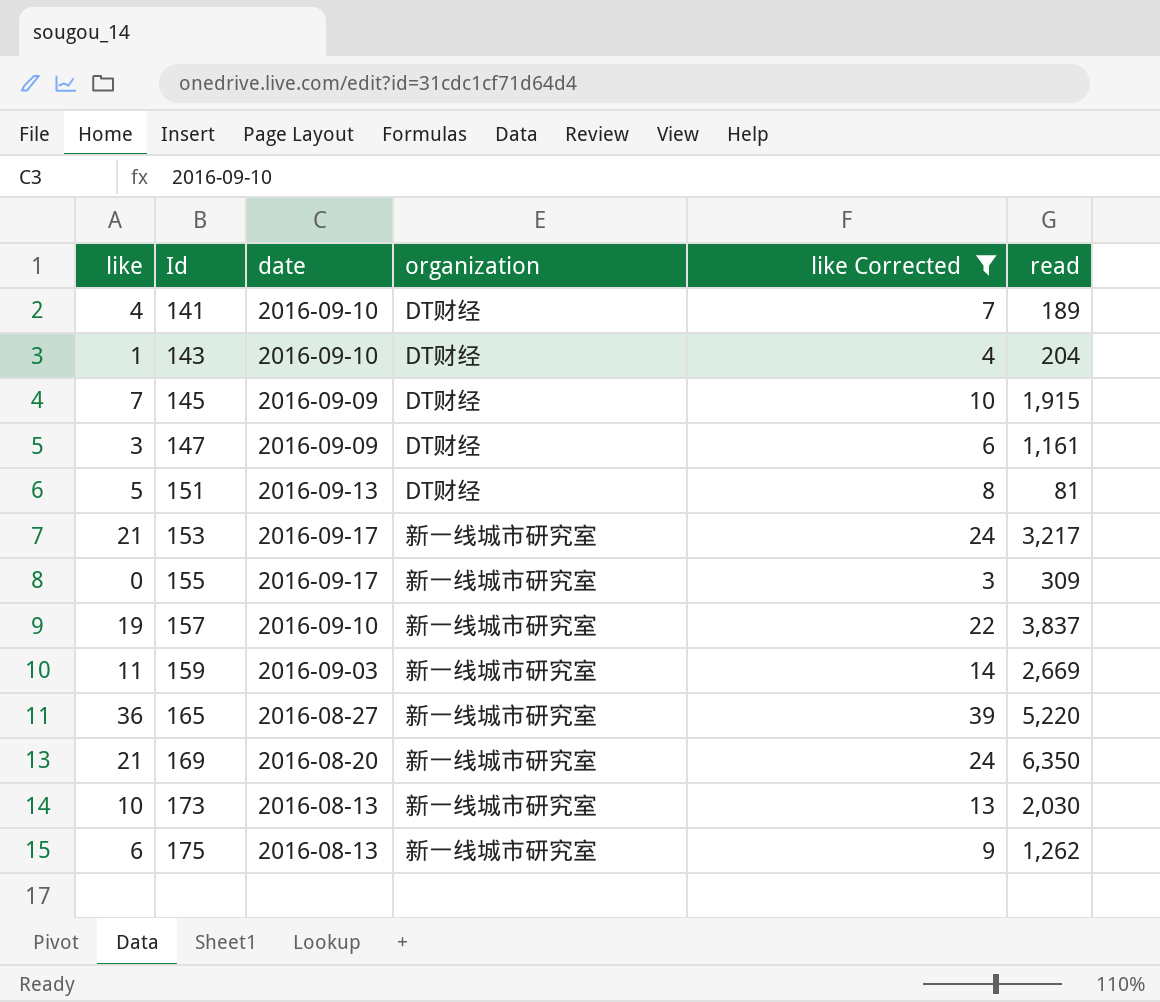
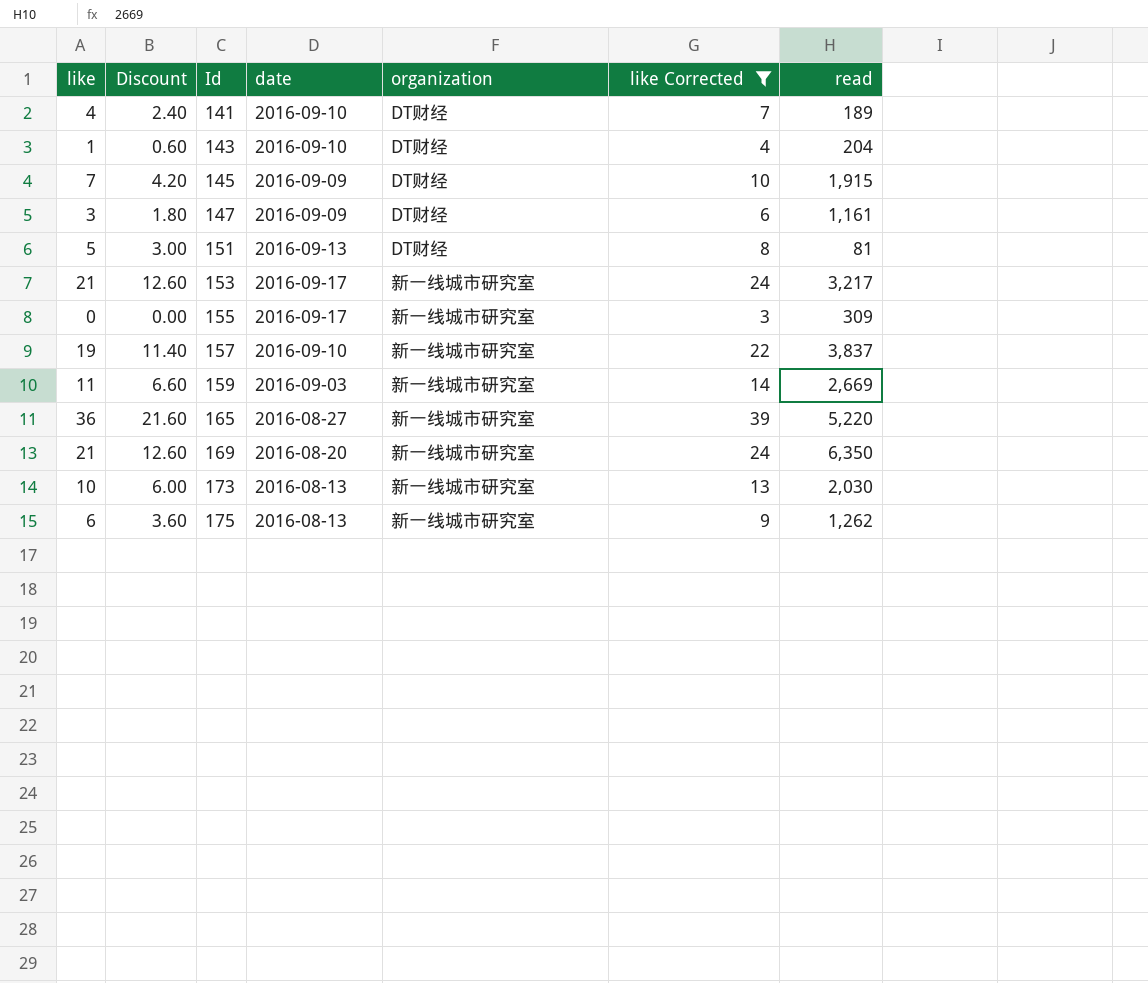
column Discount | formula: none -> [like] * 0.6

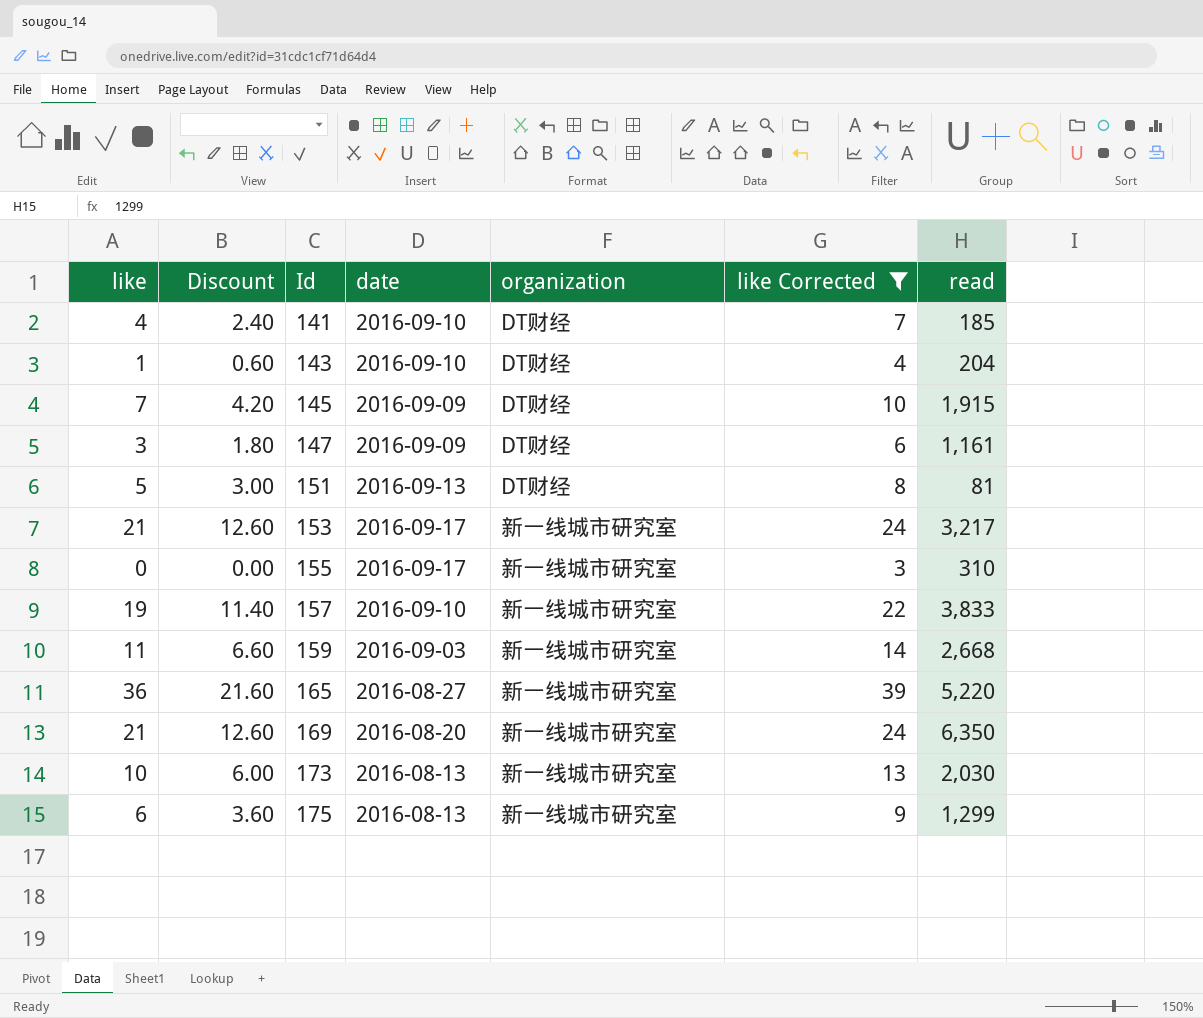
141 | read: 189 -> 185
155 | read: 309 -> 310
157 | read: 3,837 -> 3,833
159 | read: 2,669 -> 2,668
175 | read: 1,262 -> 1,299

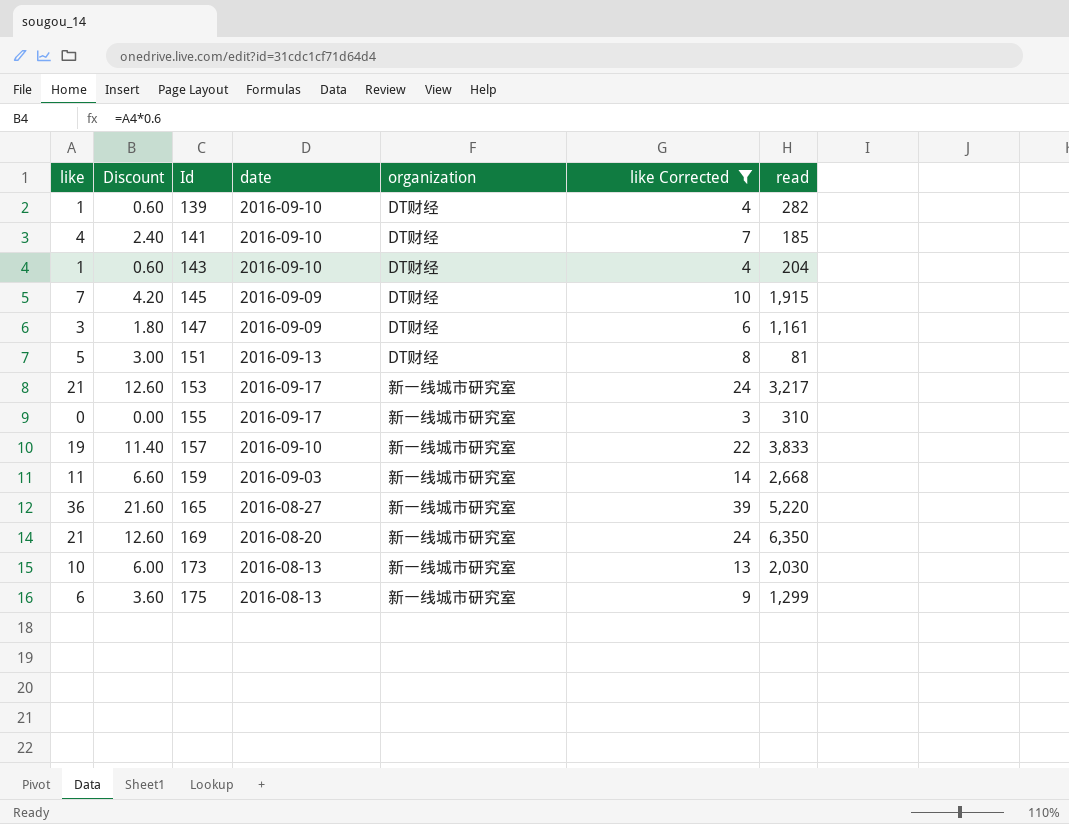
row 139: none -> 1 | 0.60 | 2016-09-10 | DT财经 | 4 | 282

